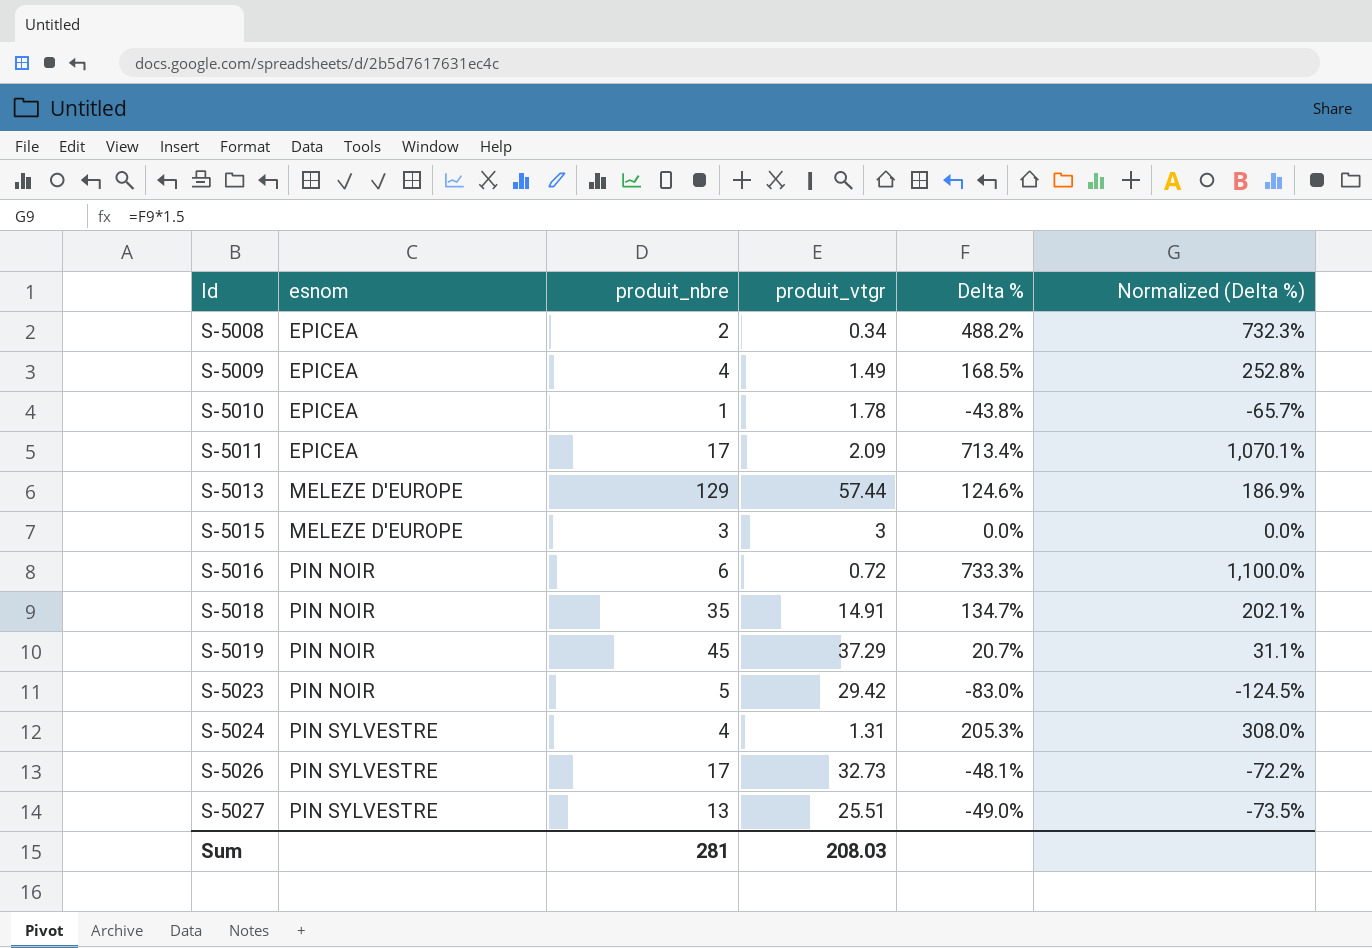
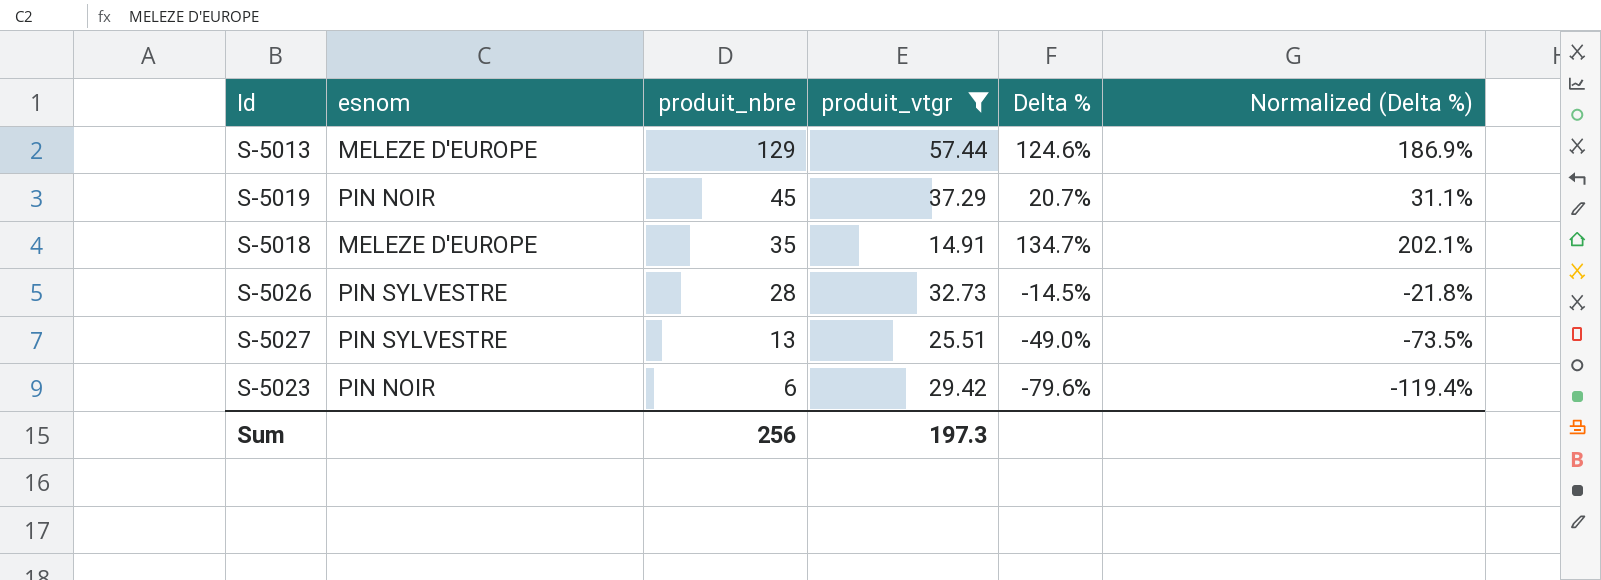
filter: none -> produit_vtgr >= 14.91
row order: Id ascending -> produit_nbre descending
S-5018 | esnom: PIN NOIR -> MELEZE D'EUROPE
S-5026 | produit_nbre: 17 -> 28
S-5026 | Delta %: -48.1% -> -14.5%
S-5026 | Normalized (Delta %): -72.2% -> -21.8%
S-5023 | produit_nbre: 5 -> 6
S-5023 | Delta %: -83.0% -> -79.6%
S-5023 | Normalized (Delta %): -124.5% -> -119.4%
Sum | produit_nbre: 281 -> 256
Sum | produit_vtgr: 208.03 -> 197.3

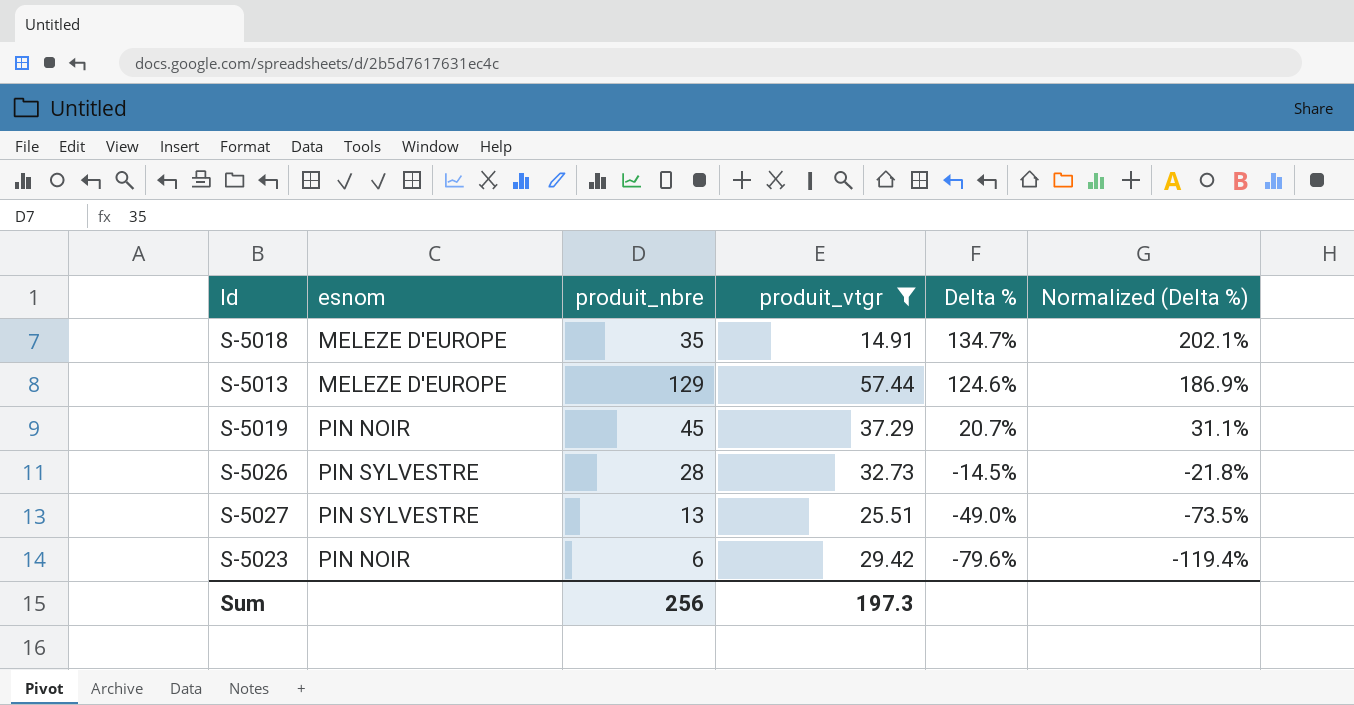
row order: produit_nbre descending -> Delta % descending

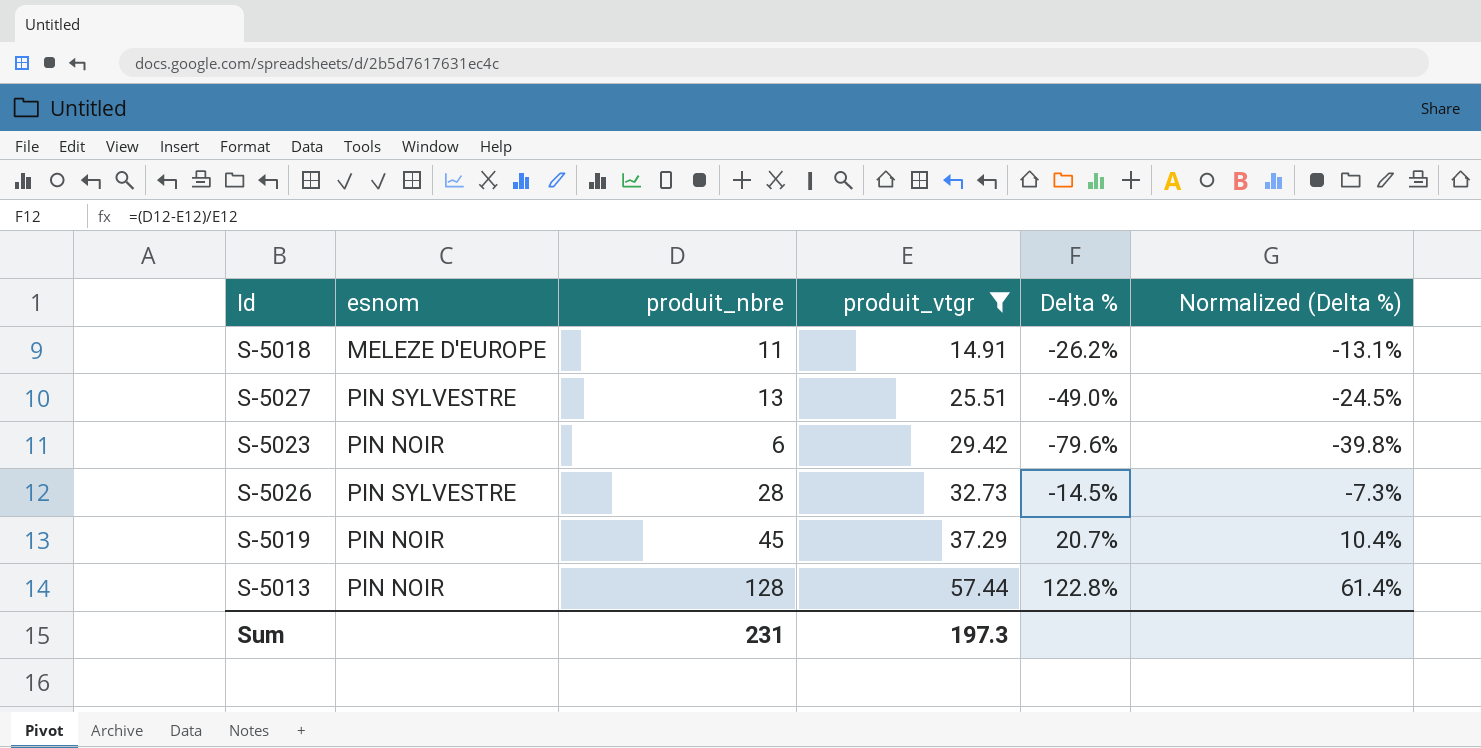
row order: Delta % descending -> produit_vtgr ascending
column Normalized (Delta %) | formula: [Delta %] * 1.5 -> [Delta %] * 0.5
S-5018 | produit_nbre: 35 -> 11
S-5018 | Delta %: 134.7% -> -26.2%
S-5013 | esnom: MELEZE D'EUROPE -> PIN NOIR
S-5013 | produit_nbre: 129 -> 128
S-5013 | Delta %: 124.6% -> 122.8%
Sum | produit_nbre: 256 -> 231

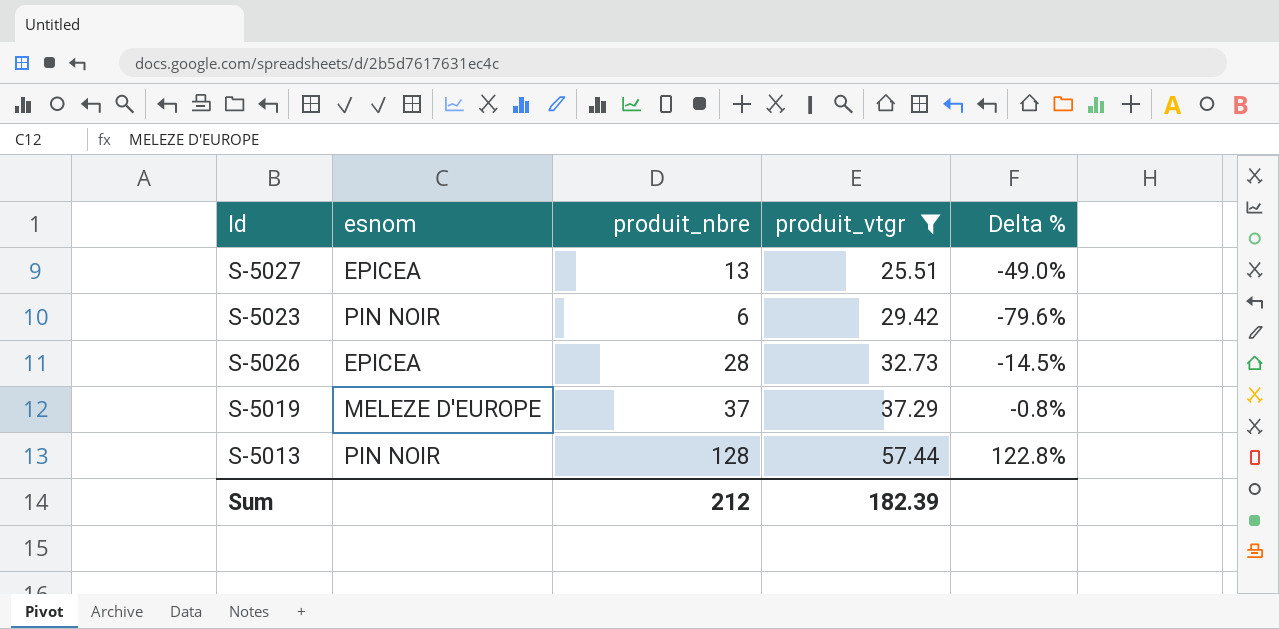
column Normalized (Delta %) | formula: [Delta %] * 0.5 -> none
row S-5018: MELEZE D'EUROPE | 11 | 14.91 | -26.2% | -13.1% -> none
S-5027 | esnom: PIN SYLVESTRE -> EPICEA
S-5026 | esnom: PIN SYLVESTRE -> EPICEA
S-5019 | esnom: PIN NOIR -> MELEZE D'EUROPE
S-5019 | produit_nbre: 45 -> 37
S-5019 | Delta %: 20.7% -> -0.8%
Sum | produit_nbre: 231 -> 212
Sum | produit_vtgr: 197.3 -> 182.39

